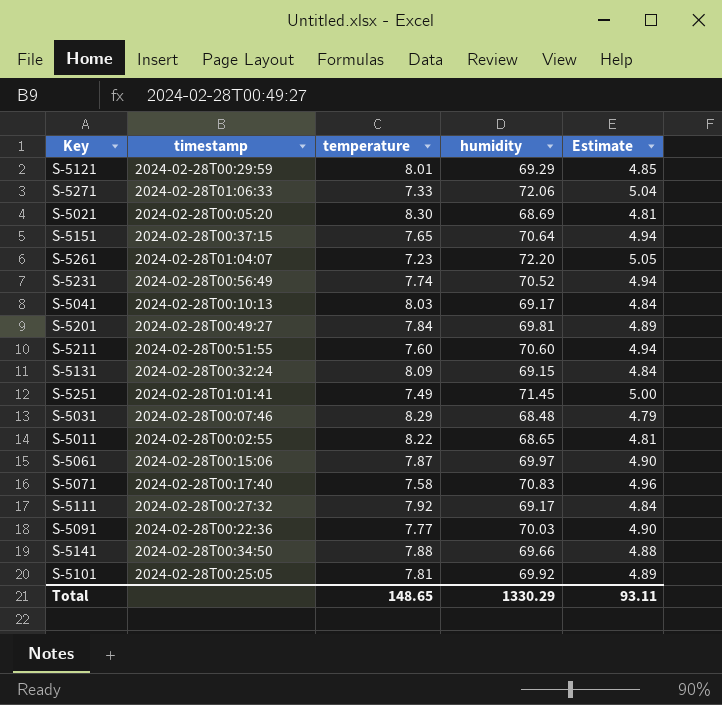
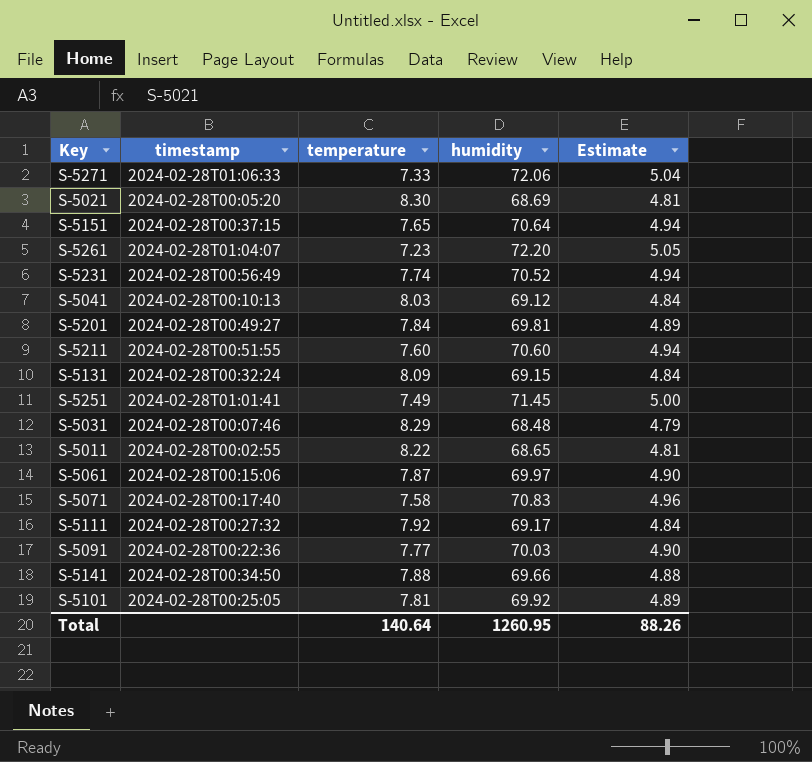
row S-5121: 2024-02-28T00:29:59 | 8.01 | 69.29 | 4.85 -> none
S-5041 | humidity: 69.17 -> 69.12
Total | temperature: 148.65 -> 140.64
Total | humidity: 1330.29 -> 1260.95
Total | Estimate: 93.11 -> 88.26

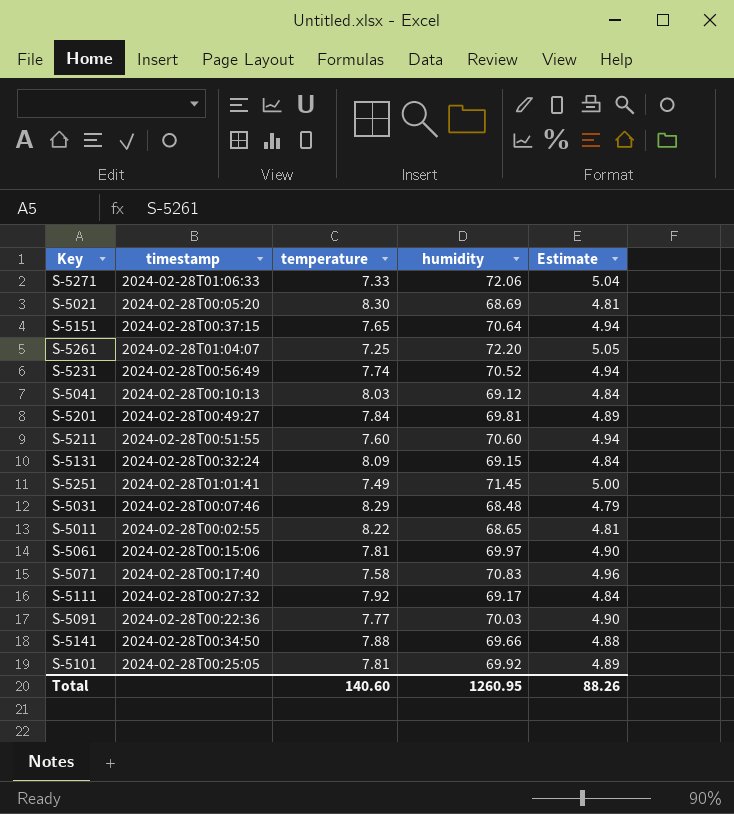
S-5261 | temperature: 7.23 -> 7.25
S-5061 | temperature: 7.87 -> 7.81
Total | temperature: 140.64 -> 140.60

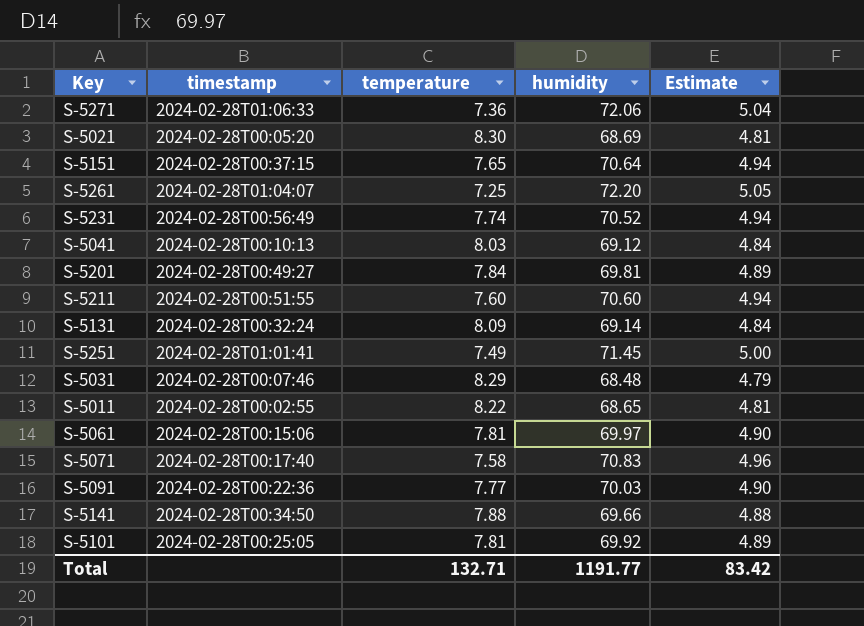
row S-5111: 2024-02-28T00:27:32 | 7.92 | 69.17 | 4.84 -> none
S-5271 | temperature: 7.33 -> 7.36
S-5131 | humidity: 69.15 -> 69.14
Total | temperature: 140.60 -> 132.71
Total | humidity: 1260.95 -> 1191.77
Total | Estimate: 88.26 -> 83.42

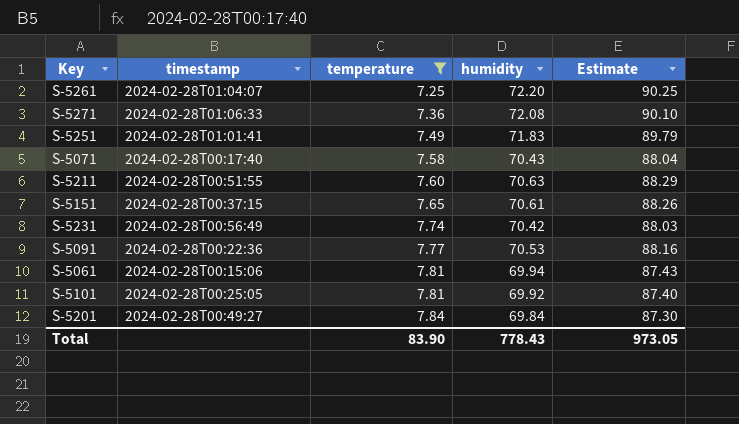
filter: none -> temperature <= 7.84
row order: none -> temperature ascending
column Estimate | formula: [humidity] * 0.07 -> [humidity] * 1.25
S-5271 | humidity: 72.06 -> 72.08
S-5251 | humidity: 71.45 -> 71.83
S-5071 | humidity: 70.83 -> 70.43
S-5211 | humidity: 70.60 -> 70.63
S-5151 | humidity: 70.64 -> 70.61
S-5231 | humidity: 70.52 -> 70.42
S-5091 | humidity: 70.03 -> 70.53
S-5061 | humidity: 69.97 -> 69.94
S-5201 | humidity: 69.81 -> 69.84
Total | temperature: 132.71 -> 83.90
Total | humidity: 1191.77 -> 778.43
Total | Estimate: 83.42 -> 973.05

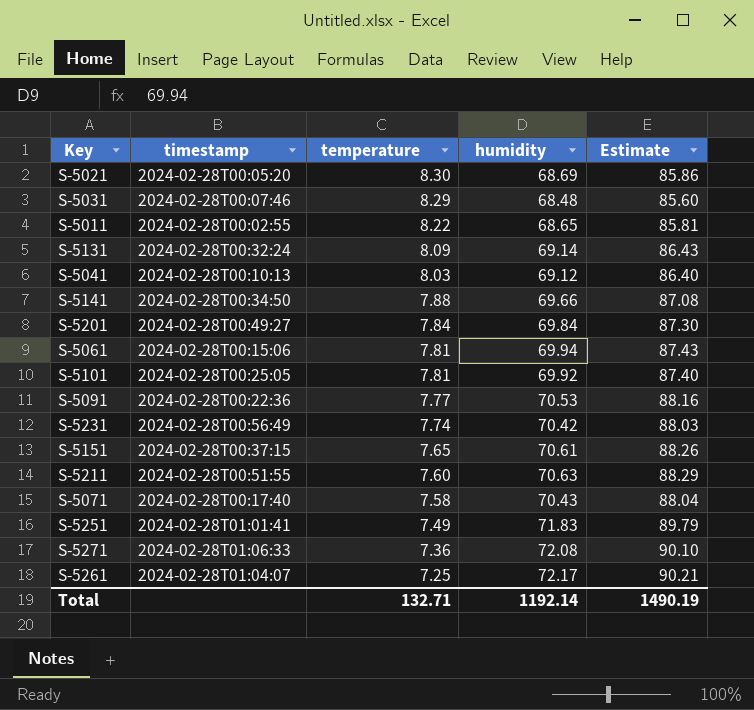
filter: temperature <= 7.84 -> none
row order: temperature ascending -> temperature descending
S-5261 | humidity: 72.20 -> 72.17
S-5261 | Estimate: 90.25 -> 90.21
Total | temperature: 83.90 -> 132.71
Total | humidity: 778.43 -> 1192.14
Total | Estimate: 973.05 -> 1490.19

